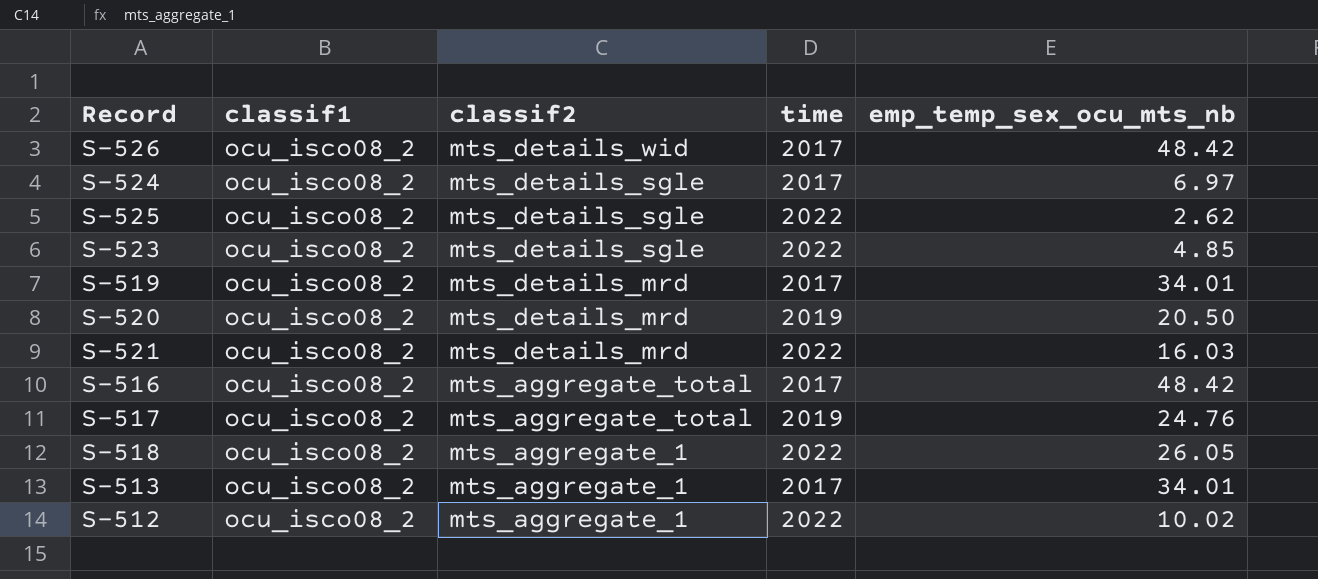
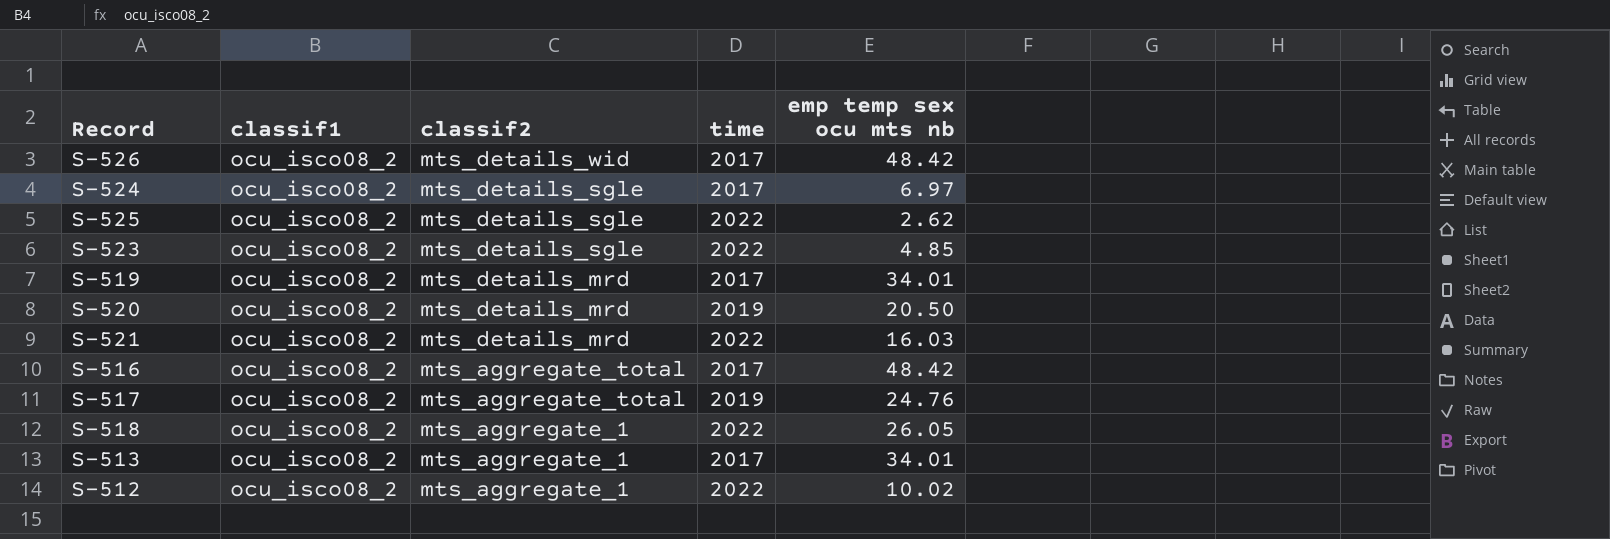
column name: emp_temp_sex_ocu_mts_nb -> emp temp sex ocu mts nb

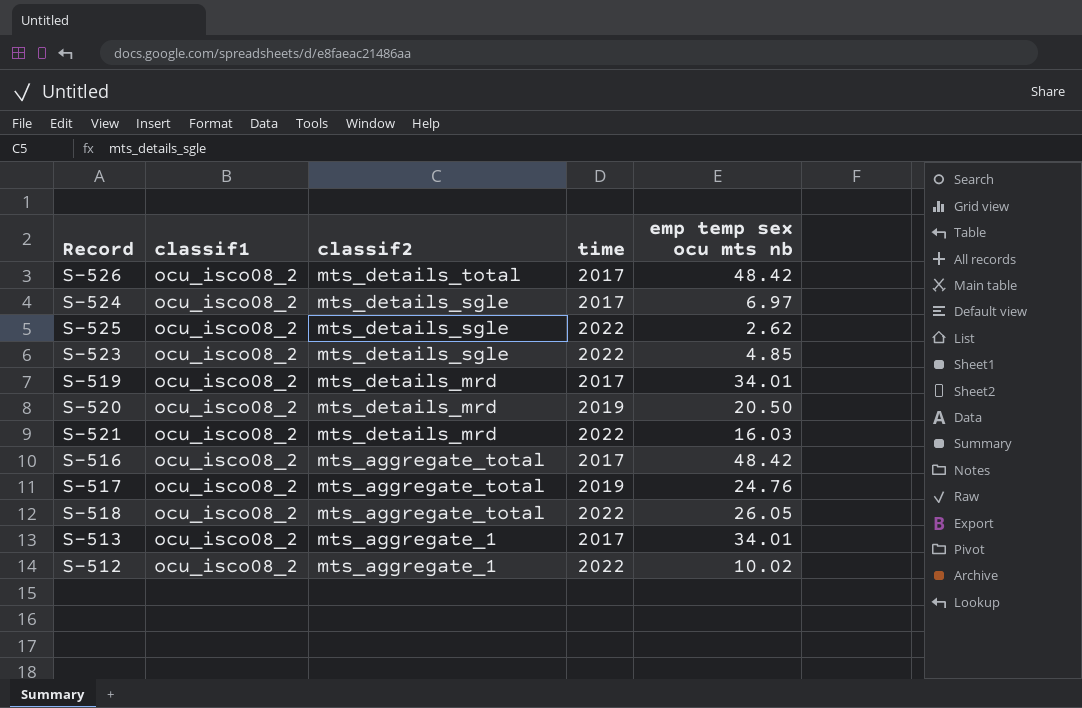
S-526 | classif2: mts_details_wid -> mts_details_total
S-518 | classif2: mts_aggregate_1 -> mts_aggregate_total

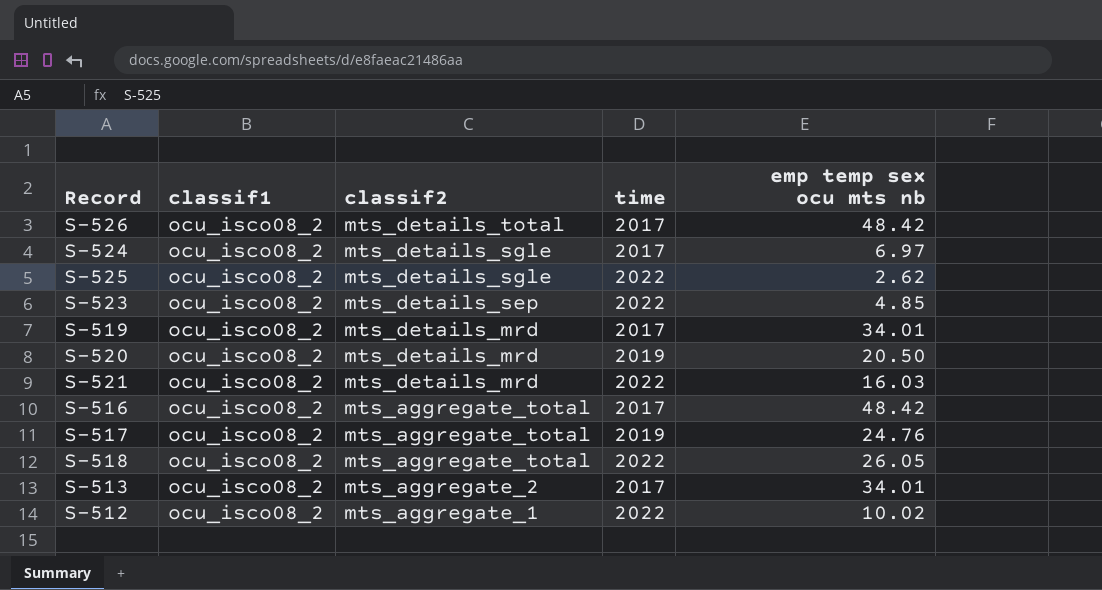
S-523 | classif2: mts_details_sgle -> mts_details_sep
S-513 | classif2: mts_aggregate_1 -> mts_aggregate_2

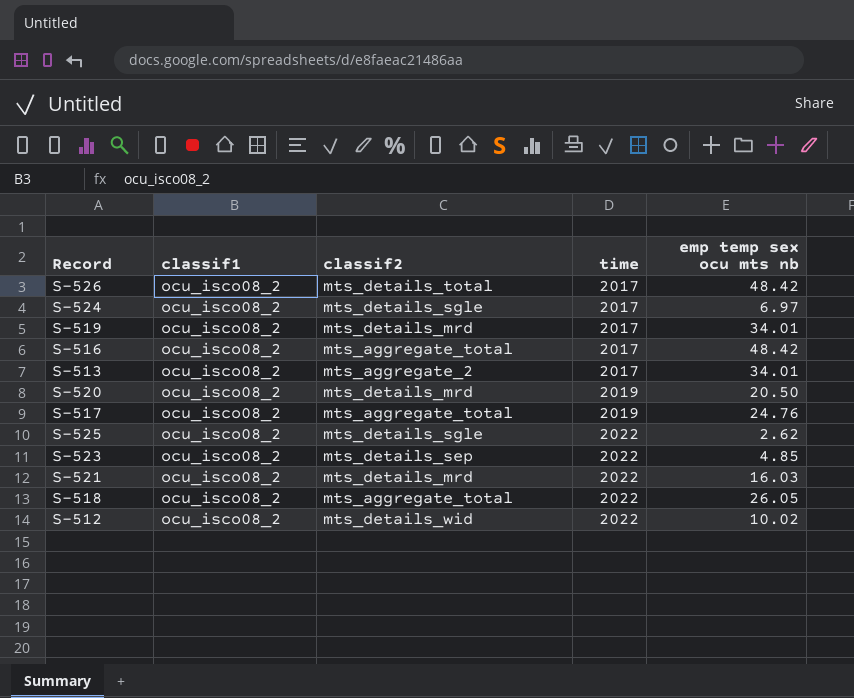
row order: classif2 descending -> time ascending
S-512 | classif2: mts_aggregate_1 -> mts_details_wid

